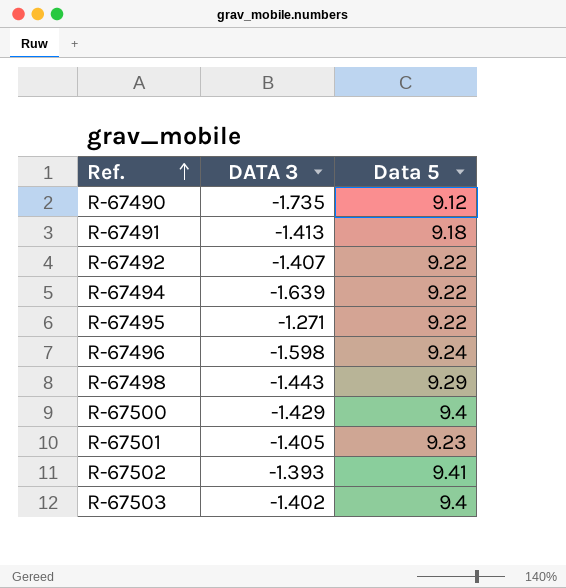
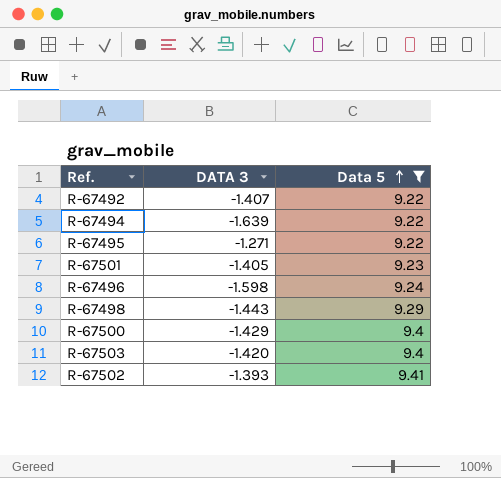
filter: none -> Data 5 >= 9.22
row order: Ref. ascending -> Data 5 ascending
R-67503 | DATA 3: -1.402 -> -1.420

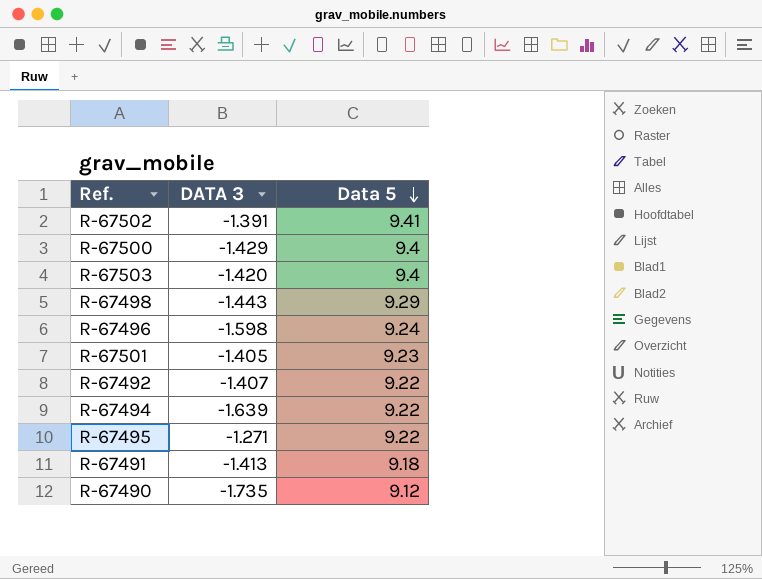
filter: Data 5 >= 9.22 -> none
row order: Data 5 ascending -> Data 5 descending
R-67502 | DATA 3: -1.393 -> -1.391

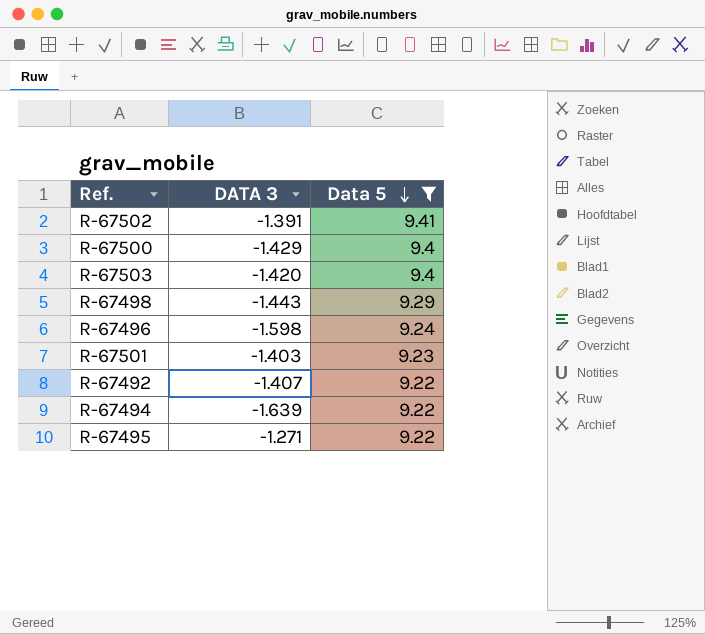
filter: none -> Data 5 >= 9.22
R-67501 | DATA 3: -1.405 -> -1.403

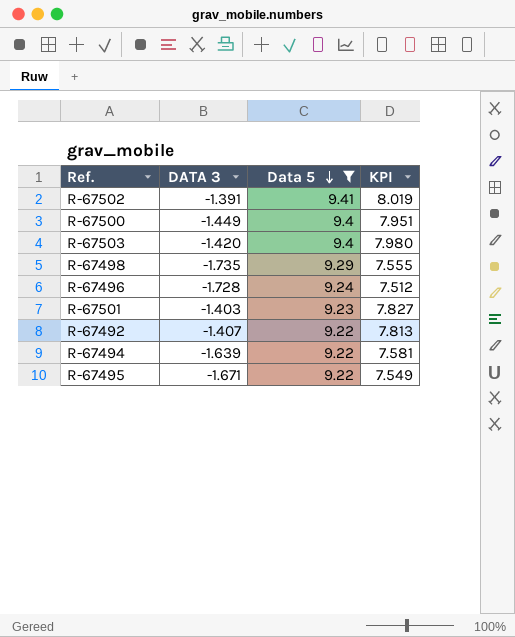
column KPI | formula: none -> [DATA 3] + [Data 5]
R-67500 | DATA 3: -1.429 -> -1.449
R-67498 | DATA 3: -1.443 -> -1.735
R-67496 | DATA 3: -1.598 -> -1.728
R-67495 | DATA 3: -1.271 -> -1.671

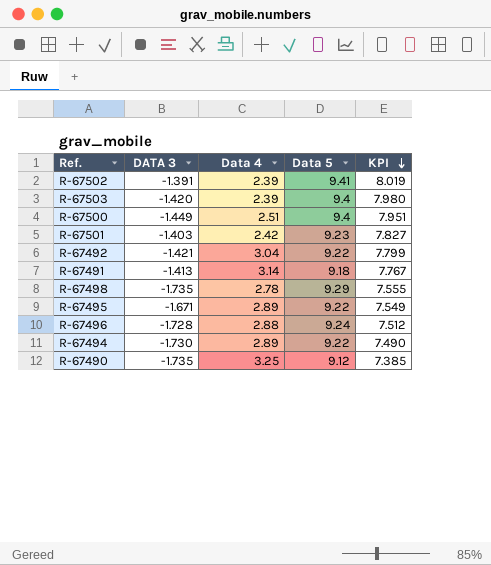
filter: Data 5 >= 9.22 -> none
row order: Data 5 descending -> KPI descending
column Data 4 | position: none -> 3
R-67492 | DATA 3: -1.407 -> -1.421
R-67492 | KPI: 7.813 -> 7.799
R-67494 | DATA 3: -1.639 -> -1.730
R-67494 | KPI: 7.581 -> 7.490

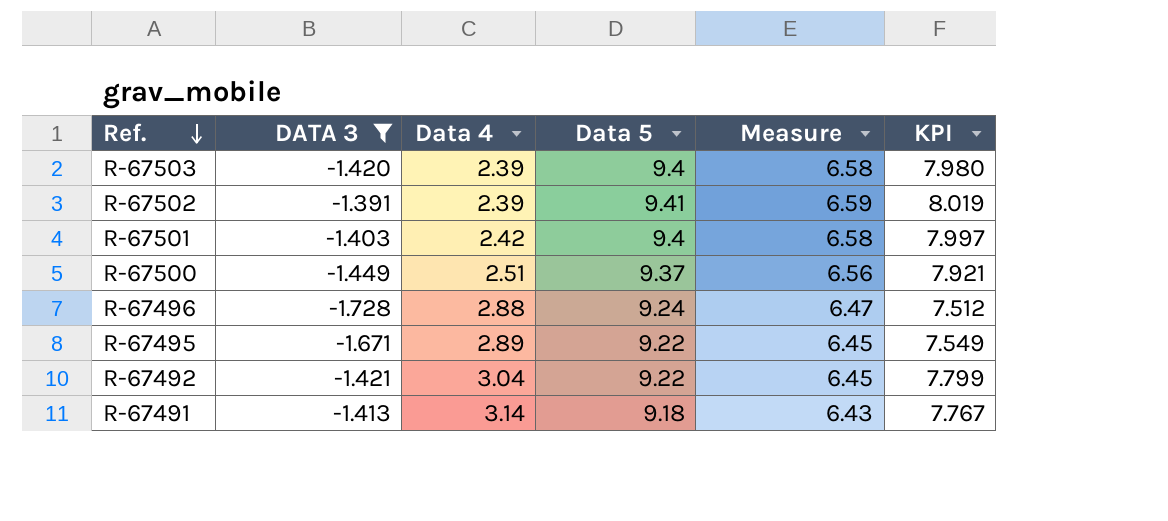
filter: none -> DATA 3 >= -1.728
row order: KPI descending -> Ref. descending
column Measure | formula: none -> [Data 5] * 0.7
R-67501 | Data 5: 9.23 -> 9.4
R-67501 | KPI: 7.827 -> 7.997
R-67500 | Data 5: 9.4 -> 9.37
R-67500 | KPI: 7.951 -> 7.921

